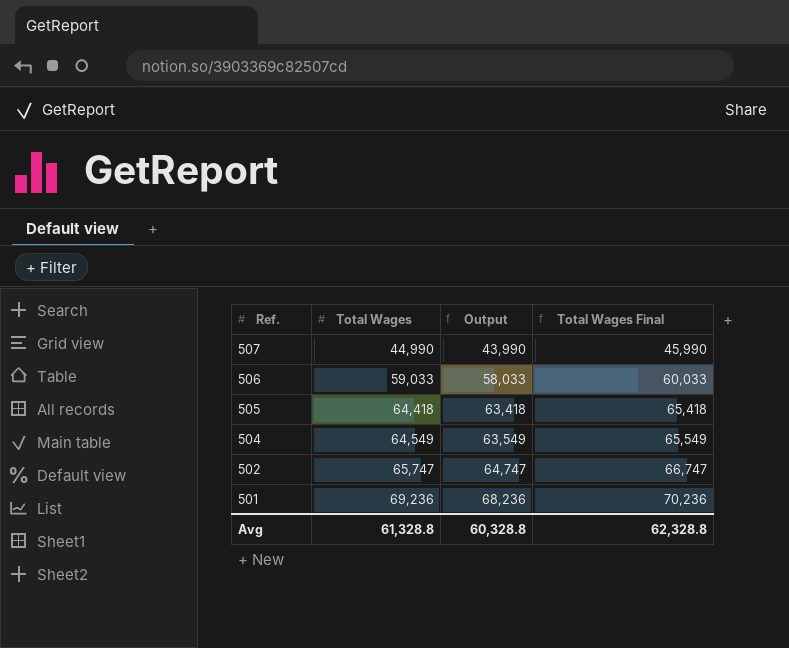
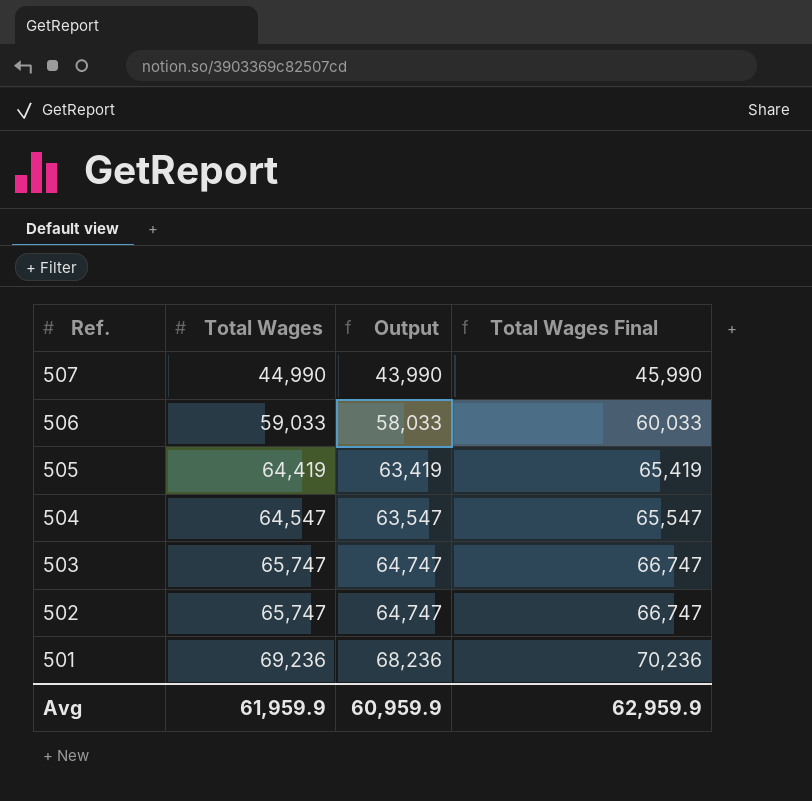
505 | Total Wages: 64,418 -> 64,419
505 | Output: 63,418 -> 63,419
505 | Total Wages Final: 65,418 -> 65,419
504 | Total Wages: 64,549 -> 64,547
504 | Output: 63,549 -> 63,547
504 | Total Wages Final: 65,549 -> 65,547
row 503: none -> 65,747 | 64,747 | 66,747
Avg | Total Wages: 61,328.8 -> 61,959.9
Avg | Output: 60,328.8 -> 60,959.9
Avg | Total Wages Final: 62,328.8 -> 62,959.9

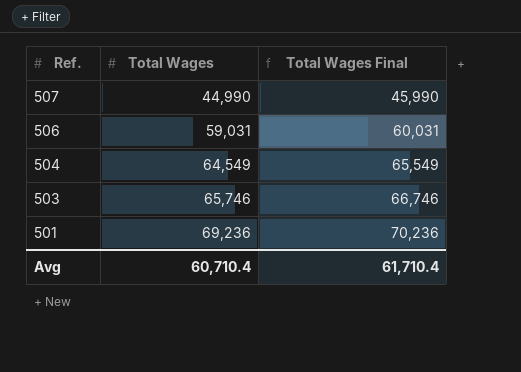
column Output | formula: [Total Wages] - 1000 -> none
row 505: 64,419 | 63,419 | 65,419 -> none
row 502: 65,747 | 64,747 | 66,747 -> none
506 | Total Wages: 59,033 -> 59,031
506 | Total Wages Final: 60,033 -> 60,031
504 | Total Wages: 64,547 -> 64,549
504 | Total Wages Final: 65,547 -> 65,549
503 | Total Wages: 65,747 -> 65,746
503 | Total Wages Final: 66,747 -> 66,746
Avg | Total Wages: 61,959.9 -> 60,710.4
Avg | Total Wages Final: 62,959.9 -> 61,710.4

